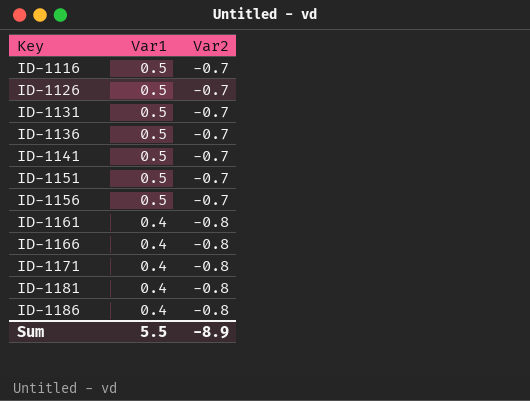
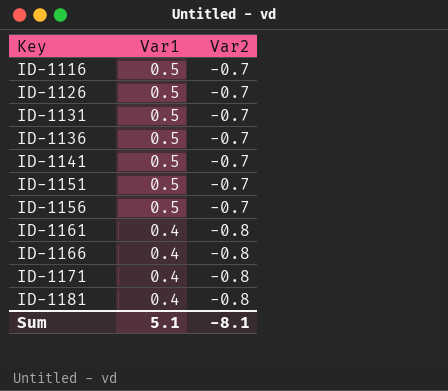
row ID-1186: 0.4 | -0.8 -> none
Sum | Var1: 5.5 -> 5.1
Sum | Var2: -8.9 -> -8.1

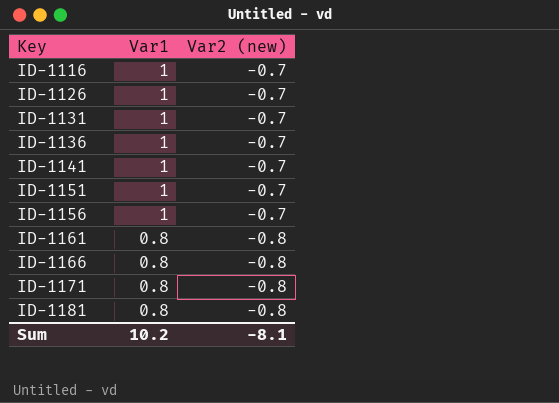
column name: Var2 -> Var2 (new)
ID-1116 | Var1: 0.5 -> 1
ID-1126 | Var1: 0.5 -> 1
ID-1131 | Var1: 0.5 -> 1
ID-1136 | Var1: 0.5 -> 1
ID-1141 | Var1: 0.5 -> 1
ID-1151 | Var1: 0.5 -> 1
ID-1156 | Var1: 0.5 -> 1
ID-1161 | Var1: 0.4 -> 0.8
ID-1166 | Var1: 0.4 -> 0.8
ID-1171 | Var1: 0.4 -> 0.8
ID-1181 | Var1: 0.4 -> 0.8
Sum | Var1: 5.1 -> 10.2

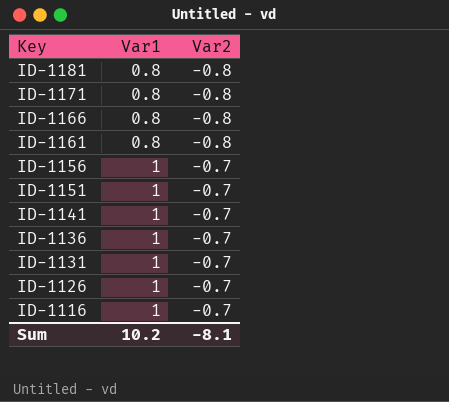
row order: Key ascending -> Key descending
column name: Var2 (new) -> Var2

